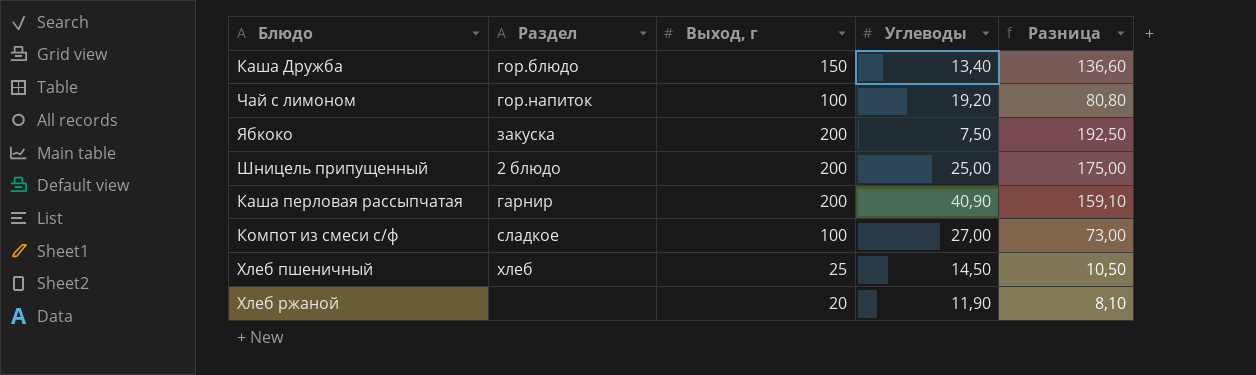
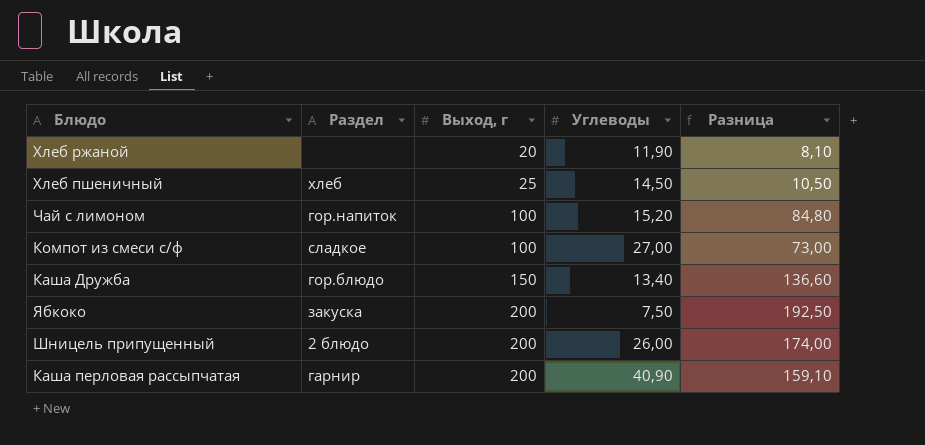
row order: none -> Выход, г ascending
Чай с лимоном | Углеводы: 19,20 -> 15,20
Чай с лимоном | Разница: 80,80 -> 84,80
Шницель припущенный | Углеводы: 25,00 -> 26,00
Шницель припущенный | Разница: 175,00 -> 174,00

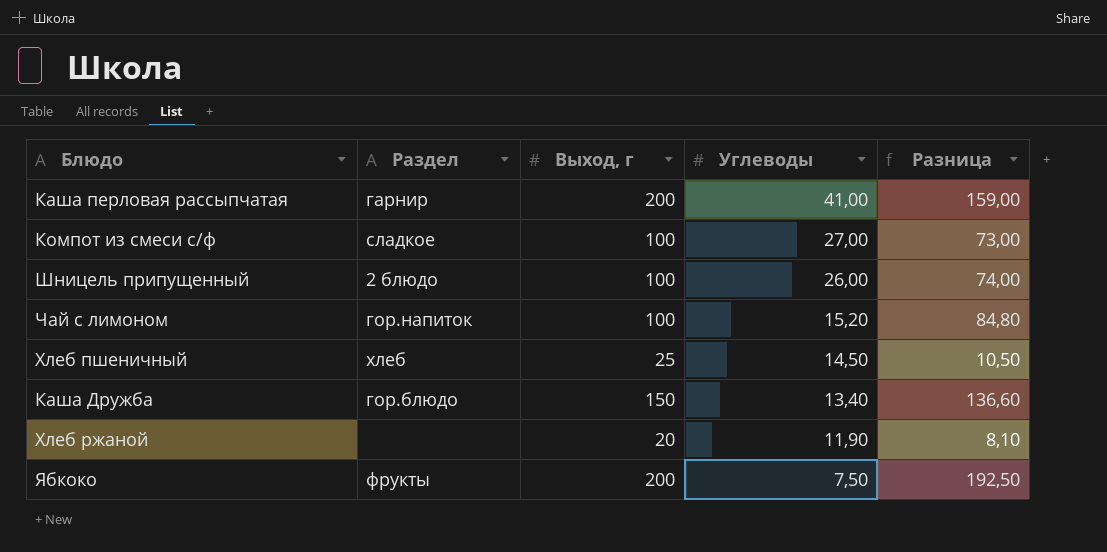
row order: Выход, г ascending -> Углеводы descending
Каша перловая рассыпчатая | Углеводы: 40,90 -> 41,00
Каша перловая рассыпчатая | Разница: 159,10 -> 159,00
Шницель припущенный | Выход, г: 200 -> 100
Шницель припущенный | Разница: 174,00 -> 74,00
Ябкоко | Раздел: закуска -> фрукты

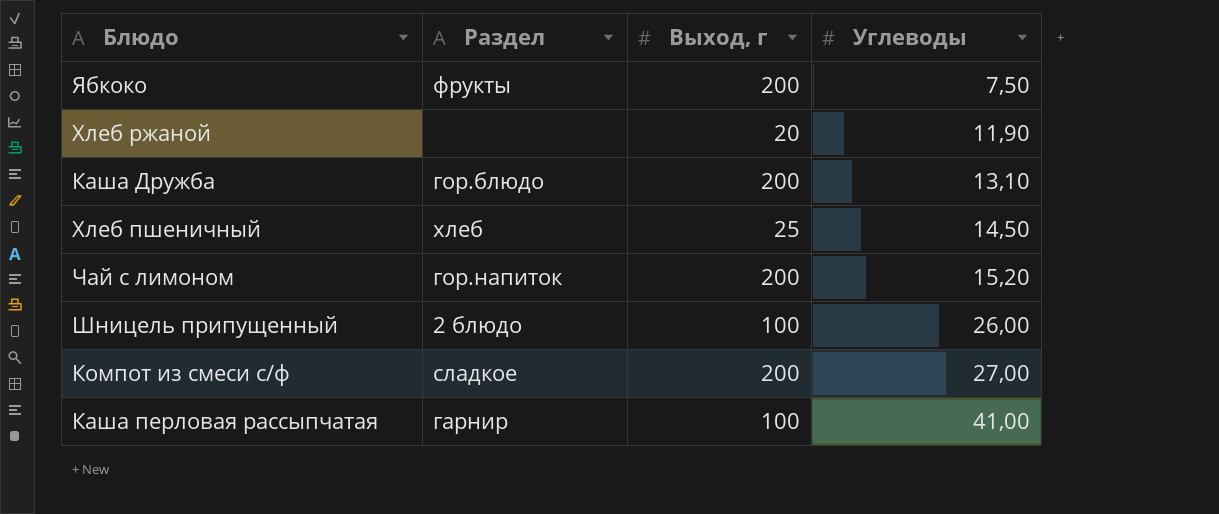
row order: Углеводы descending -> Углеводы ascending
column Разница | formula: [Выход, г] - [Углеводы] -> none
Каша Дружба | Выход, г: 150 -> 200
Каша Дружба | Углеводы: 13,40 -> 13,10
Чай с лимоном | Выход, г: 100 -> 200
Компот из смеси с/ф | Выход, г: 100 -> 200
Каша перловая рассыпчатая | Выход, г: 200 -> 100

